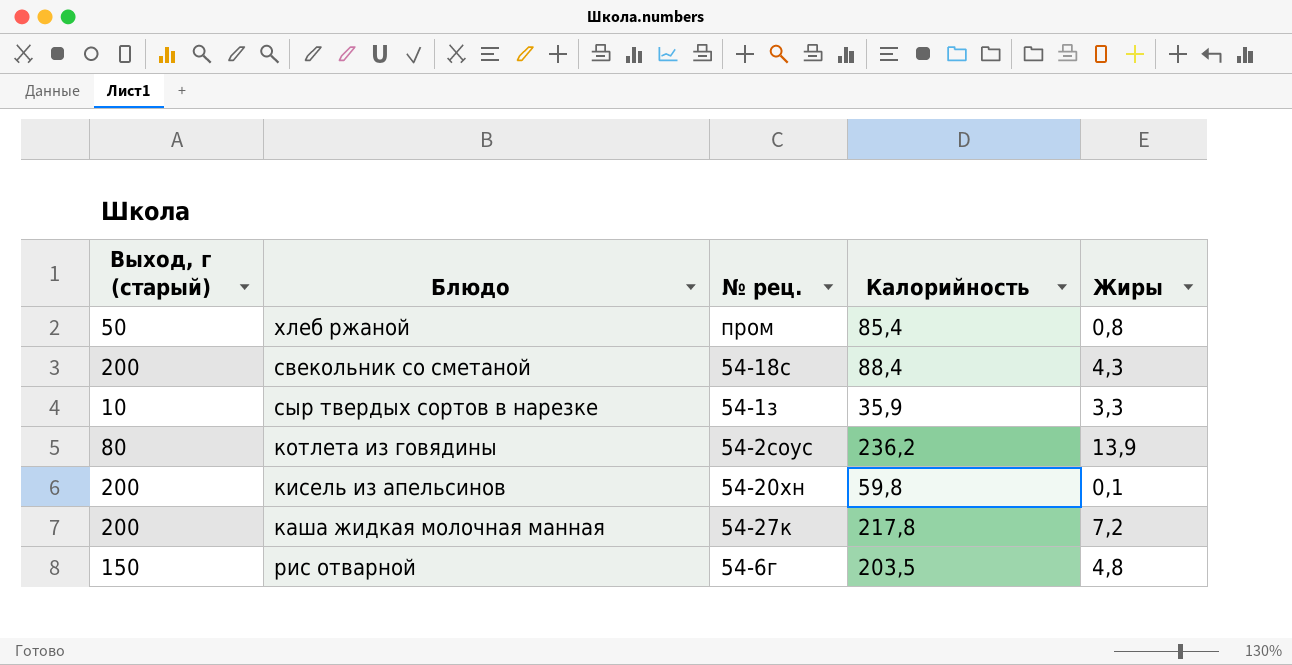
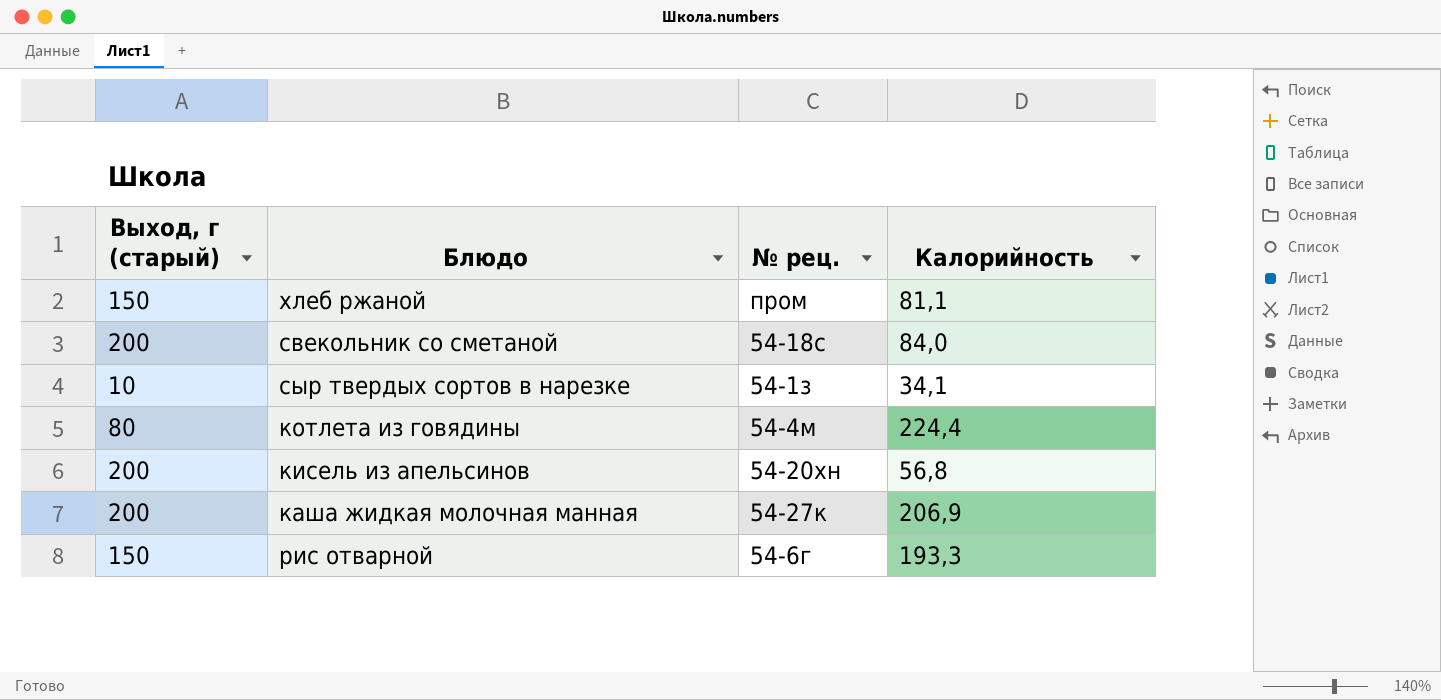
column Жиры | position: 5 -> none
хлеб ржаной | Выход, г (старый): 50 -> 150
хлеб ржаной | Калорийность: 85,4 -> 81,1
свекольник со сметаной | Калорийность: 88,4 -> 84,0
сыр твердых сортов в нарезке | Калорийность: 35,9 -> 34,1
котлета из говядины | № рец.: 54-2соус -> 54-4м
котлета из говядины | Калорийность: 236,2 -> 224,4
кисель из апельсинов | Калорийность: 59,8 -> 56,8
каша жидкая молочная манная | Калорийность: 217,8 -> 206,9
рис отварной | Калорийность: 203,5 -> 193,3

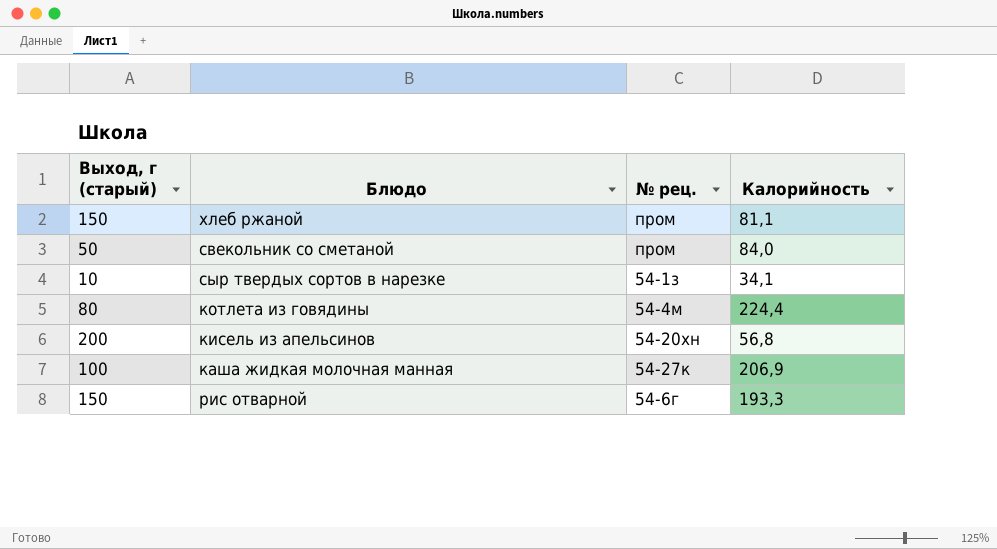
свекольник со сметаной | Выход, г (старый): 200 -> 50
свекольник со сметаной | № рец.: 54-18с -> пром
каша жидкая молочная манная | Выход, г (старый): 200 -> 100

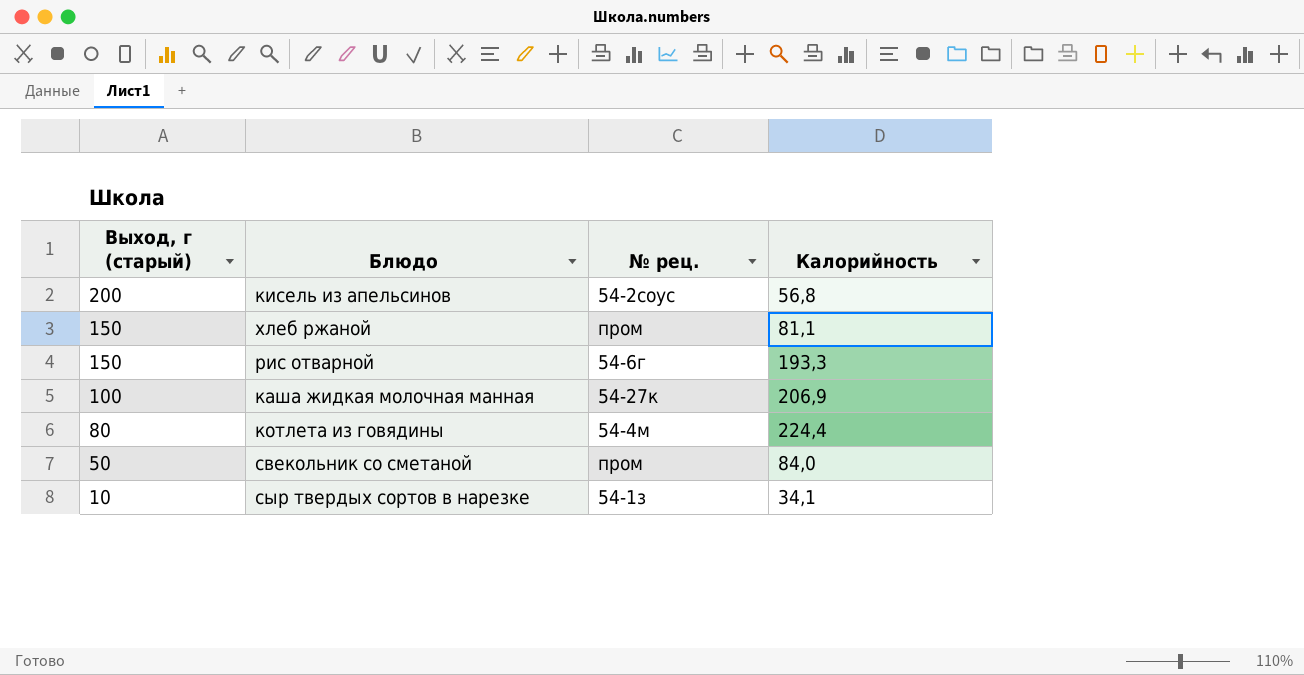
row order: none -> Выход, г (старый) descending
кисель из апельсинов | № рец.: 54-20хн -> 54-2соус

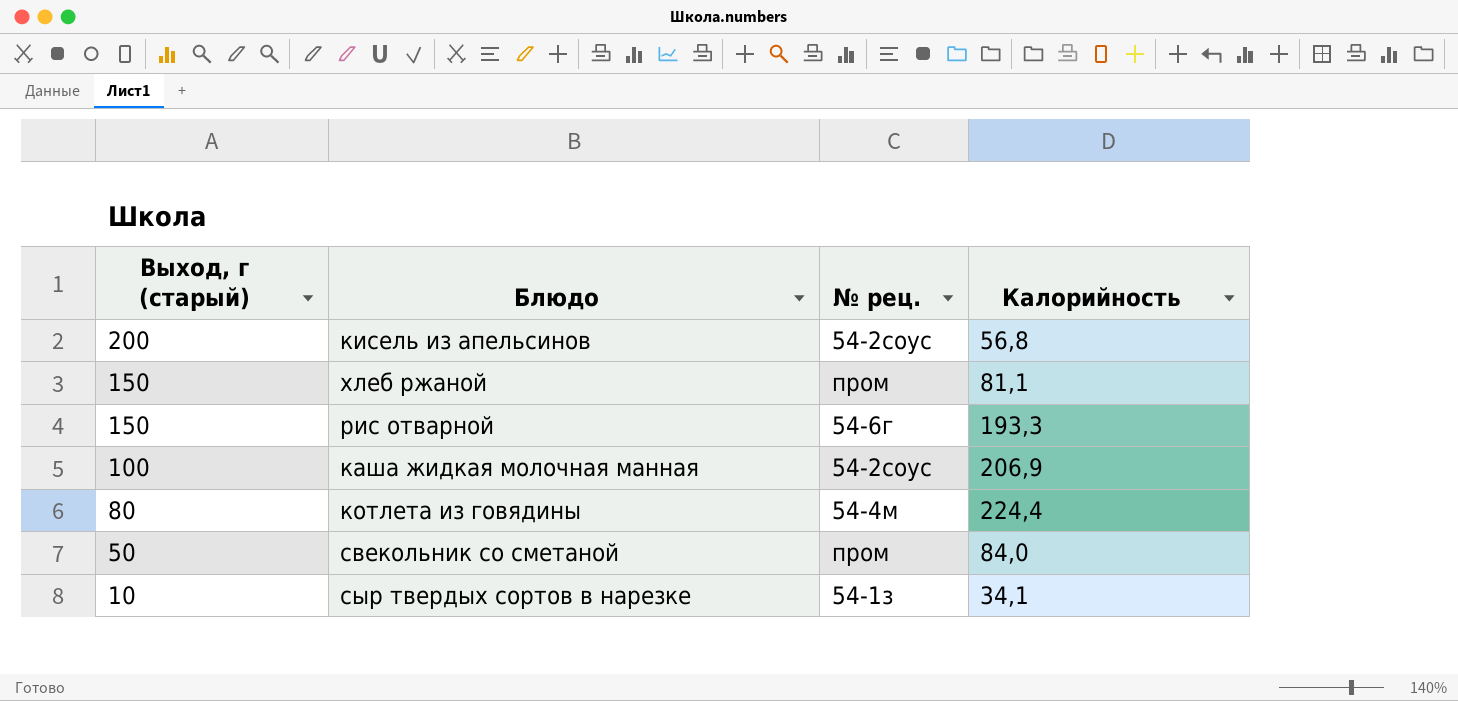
каша жидкая молочная манная | № рец.: 54-27к -> 54-2соус

